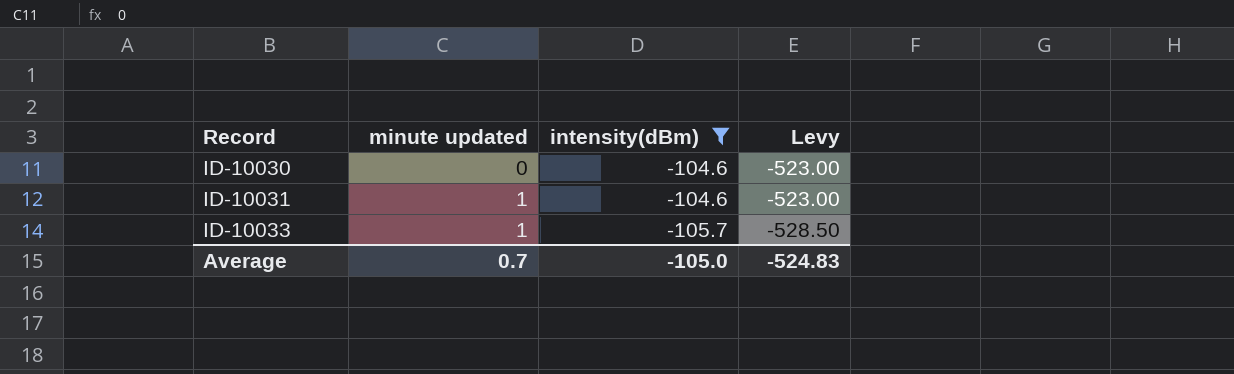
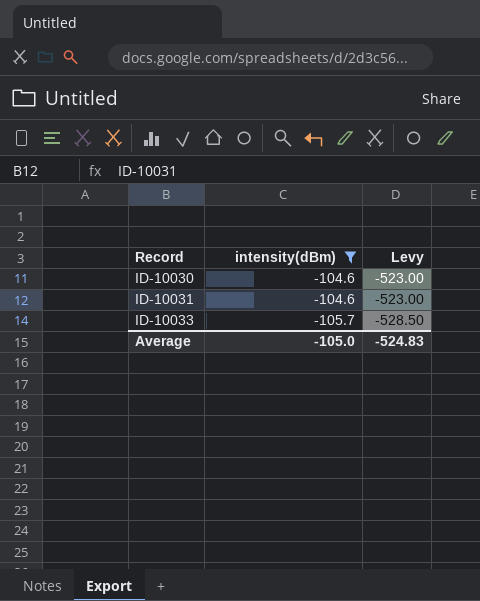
column minute updated | position: 2 -> none

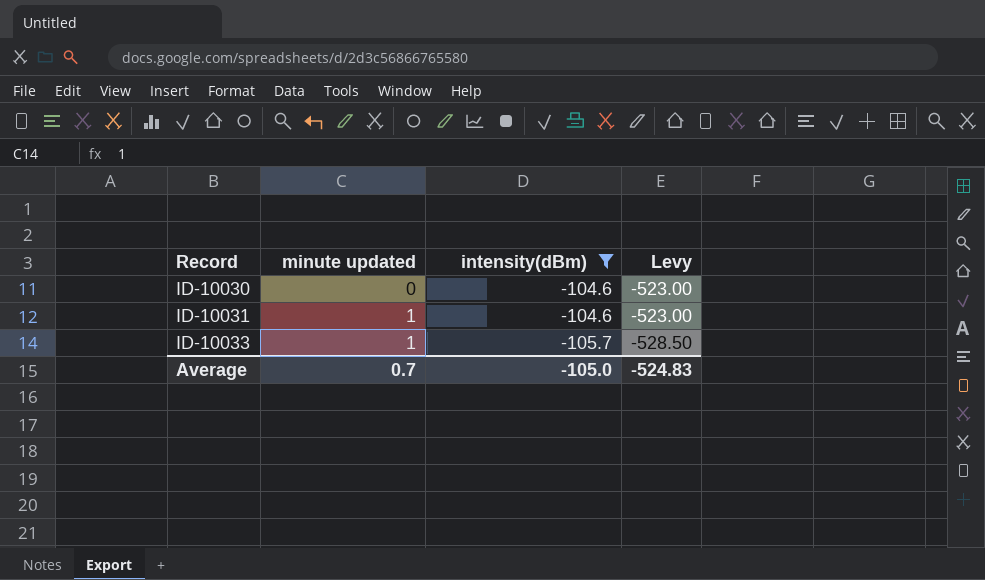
column minute updated | position: none -> 2

